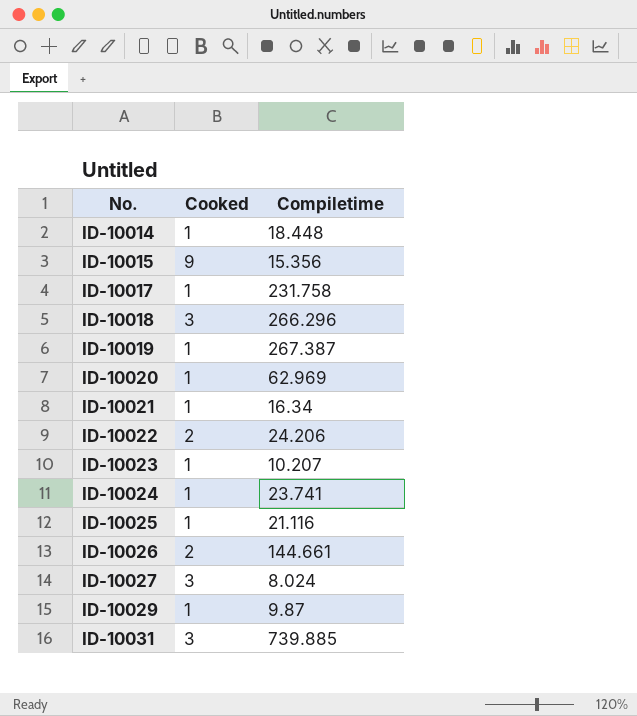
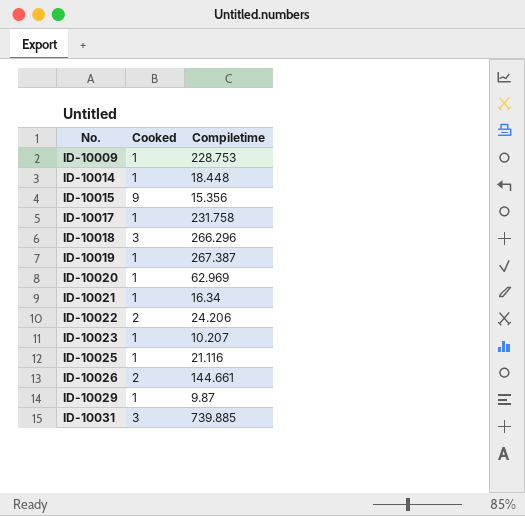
row ID-10024: 1 | 23.741 -> none
row ID-10027: 3 | 8.024 -> none
row ID-10009: none -> 1 | 228.753

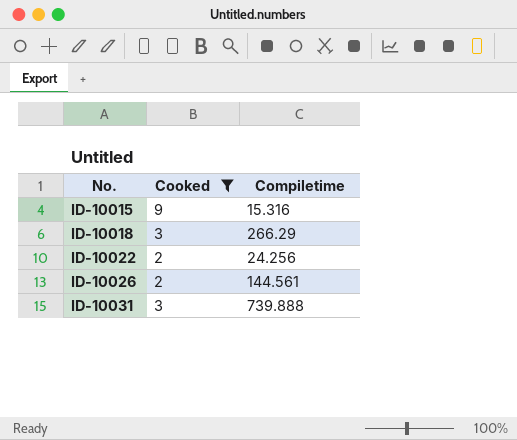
filter: none -> Cooked != 1
ID-10015 | Compiletime: 15.356 -> 15.316
ID-10018 | Compiletime: 266.296 -> 266.29
ID-10022 | Compiletime: 24.206 -> 24.256
ID-10026 | Compiletime: 144.661 -> 144.561
ID-10031 | Compiletime: 739.885 -> 739.888

